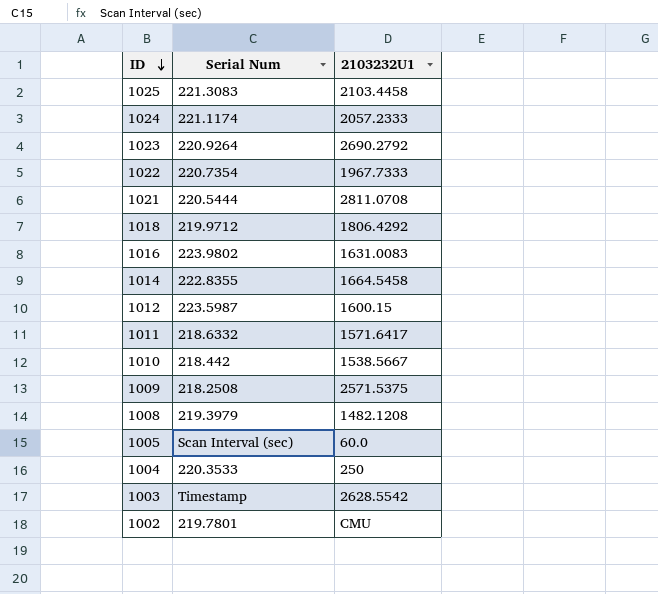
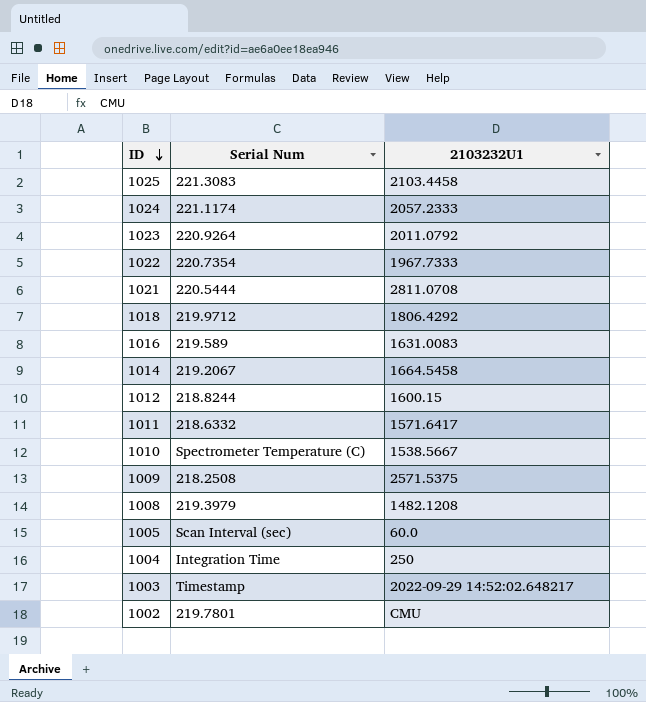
1023 | 2103232U1: 2690.2792 -> 2011.0792
1016 | Serial Num: 223.9802 -> 219.589
1014 | Serial Num: 222.8355 -> 219.2067
1012 | Serial Num: 223.5987 -> 218.8244
1010 | Serial Num: 218.442 -> Spectrometer Temperature (C)
1004 | Serial Num: 220.3533 -> Integration Time
1003 | 2103232U1: 2628.5542 -> 2022-09-29 14:52:02.648217

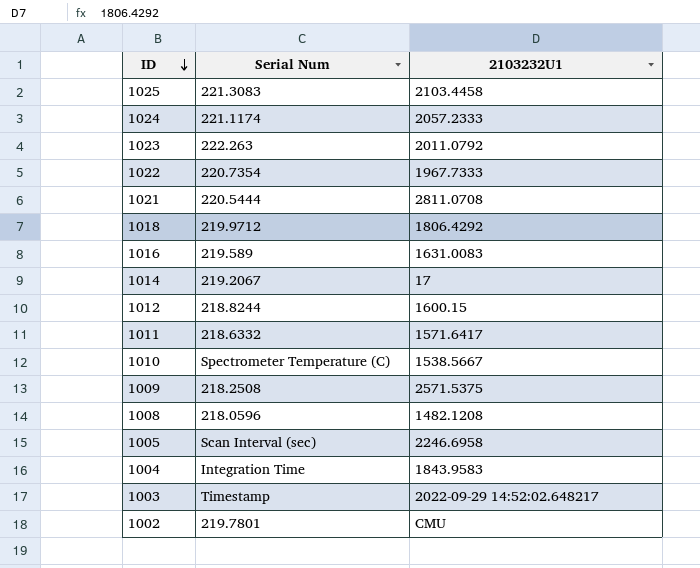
1023 | Serial Num: 220.9264 -> 222.263
1014 | 2103232U1: 1664.5458 -> 17
1008 | Serial Num: 219.3979 -> 218.0596
1005 | 2103232U1: 60.0 -> 2246.6958
1004 | 2103232U1: 250 -> 1843.9583

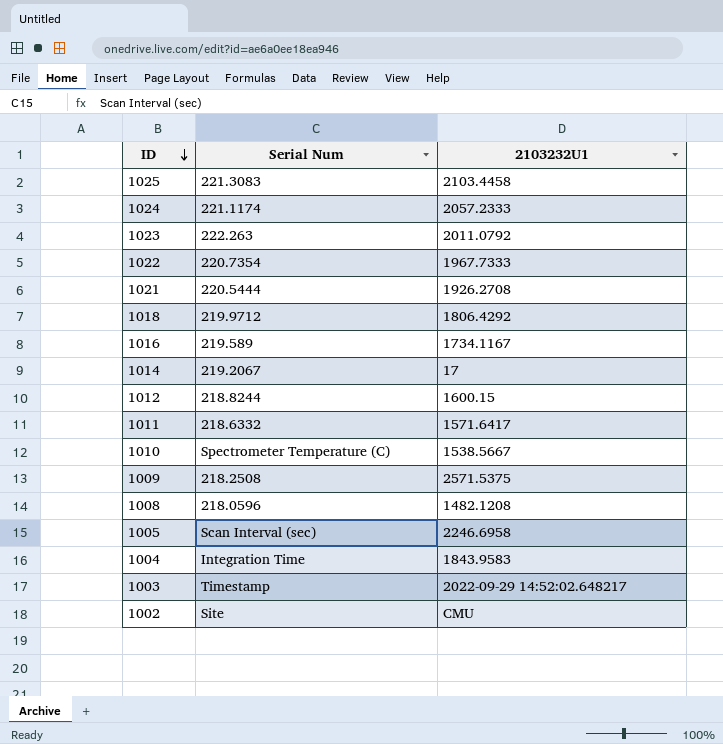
1021 | 2103232U1: 2811.0708 -> 1926.2708
1016 | 2103232U1: 1631.0083 -> 1734.1167
1002 | Serial Num: 219.7801 -> Site

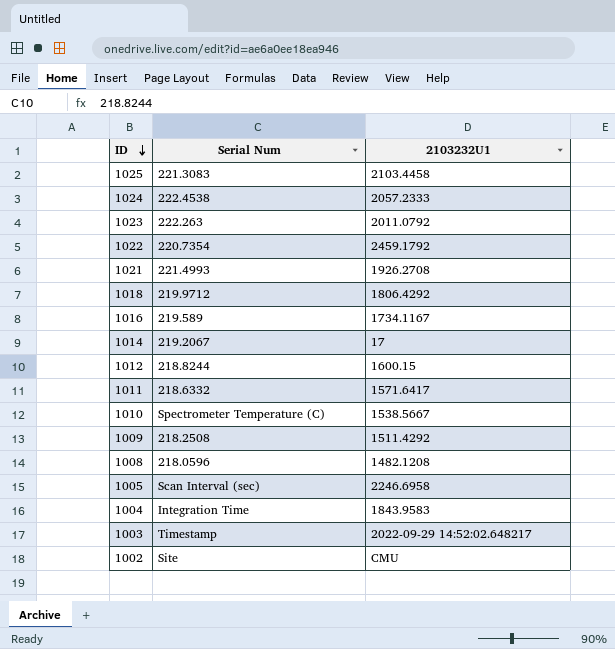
1024 | Serial Num: 221.1174 -> 222.4538
1022 | 2103232U1: 1967.7333 -> 2459.1792
1021 | Serial Num: 220.5444 -> 221.4993
1009 | 2103232U1: 2571.5375 -> 1511.4292

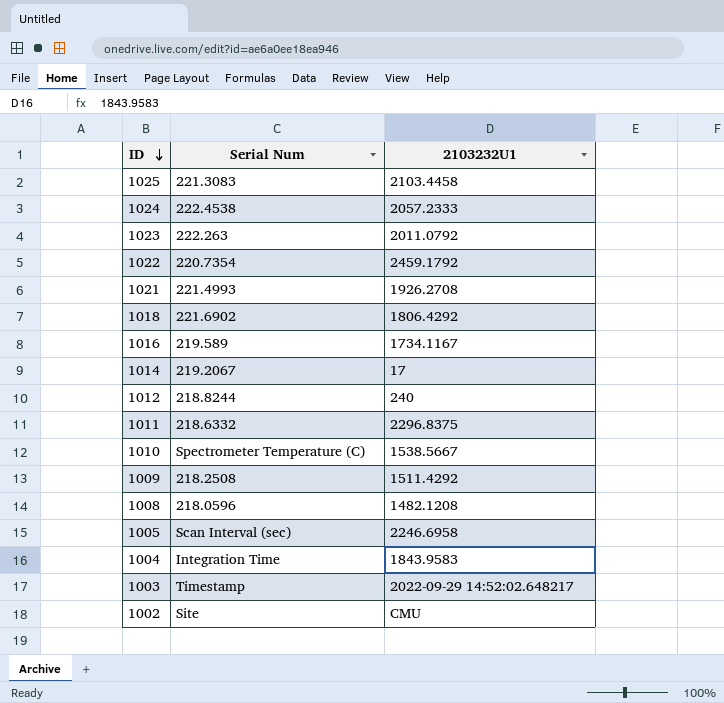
1018 | Serial Num: 219.9712 -> 221.6902
1012 | 2103232U1: 1600.15 -> 240
1011 | 2103232U1: 1571.6417 -> 2296.8375

